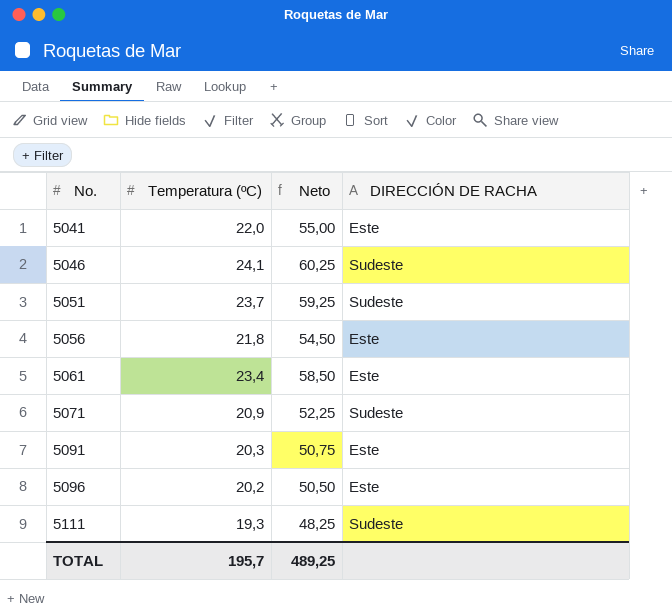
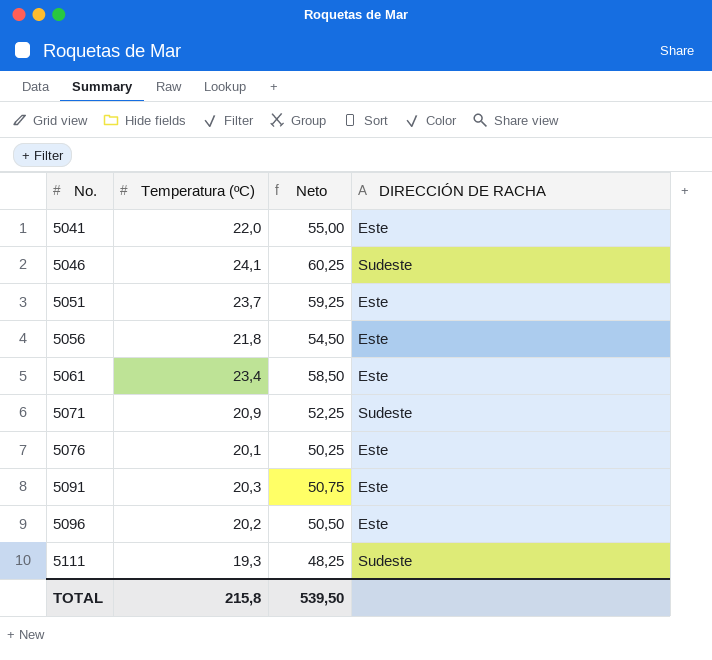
5051 | DIRECCIÓN DE RACHA: Sudeste -> Este
row 5076: none -> 20,1 | 50,25 | Este
TOTAL | Temperatura (ºC): 195,7 -> 215,8
TOTAL | Neto: 489,25 -> 539,50

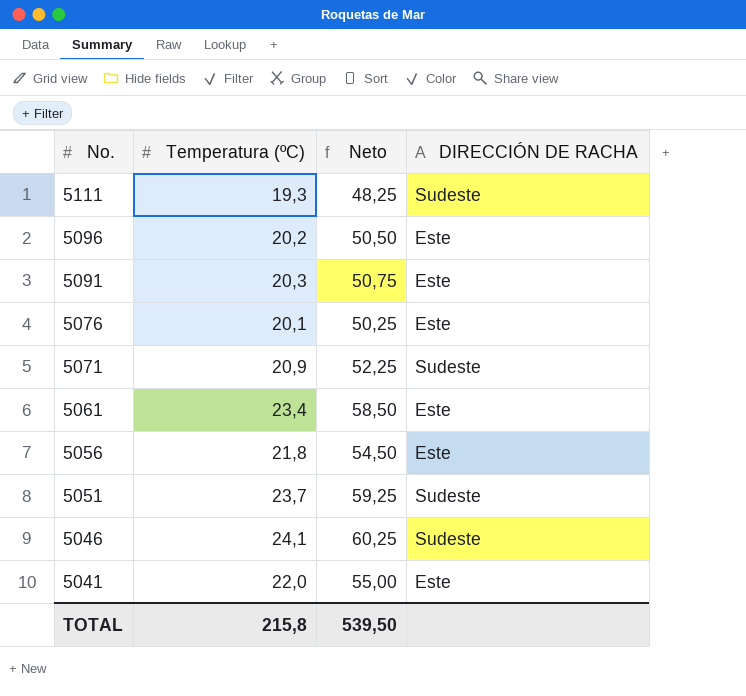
row order: No. ascending -> No. descending
5051 | DIRECCIÓN DE RACHA: Este -> Sudeste

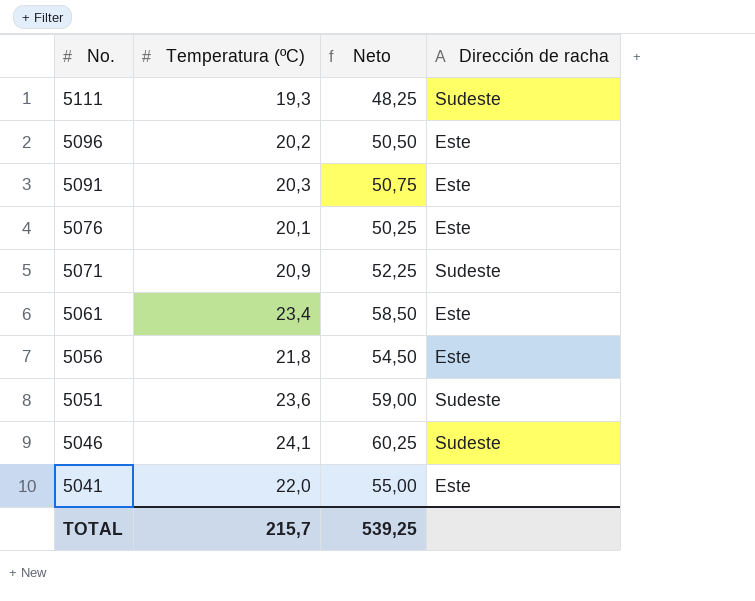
column name: DIRECCIÓN DE RACHA -> Dirección de racha
5051 | Temperatura (ºC): 23,7 -> 23,6
5051 | Neto: 59,25 -> 59,00
TOTAL | Temperatura (ºC): 215,8 -> 215,7
TOTAL | Neto: 539,50 -> 539,25

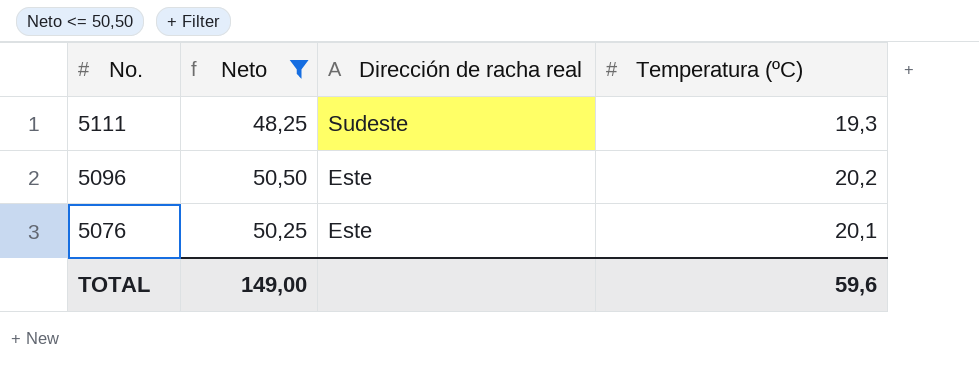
filter: none -> Neto <= 50,50
column name: Dirección de racha -> Dirección de racha real
column Temperatura (ºC) | position: 2 -> 4
TOTAL | Neto: 539,25 -> 149,00
TOTAL | Temperatura (ºC): 215,7 -> 59,6

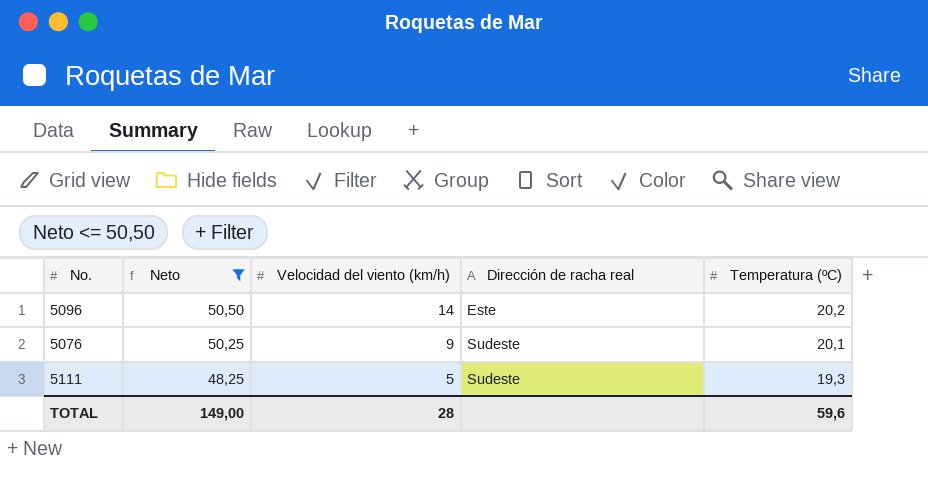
row order: No. descending -> Neto descending
column Velocidad del viento (km/h) | position: none -> 3
5076 | Dirección de racha real: Este -> Sudeste

